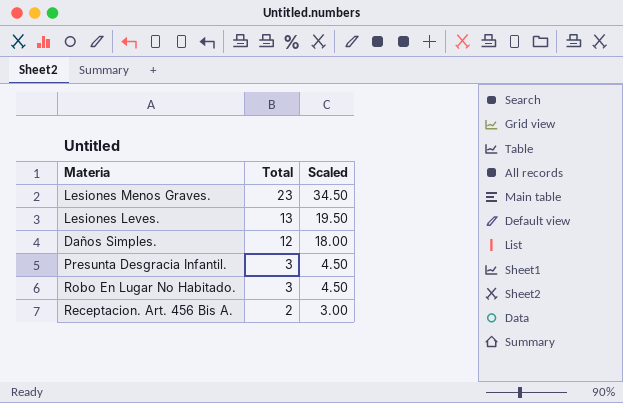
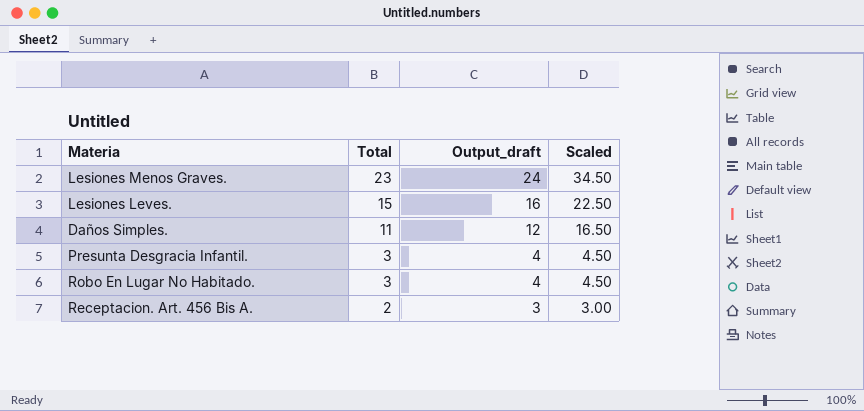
column Output_draft | formula: none -> [Total] + 1
Lesiones Leves. | Total: 13 -> 15
Lesiones Leves. | Scaled: 19.50 -> 22.50
Daños Simples. | Total: 12 -> 11
Daños Simples. | Scaled: 18.00 -> 16.50

